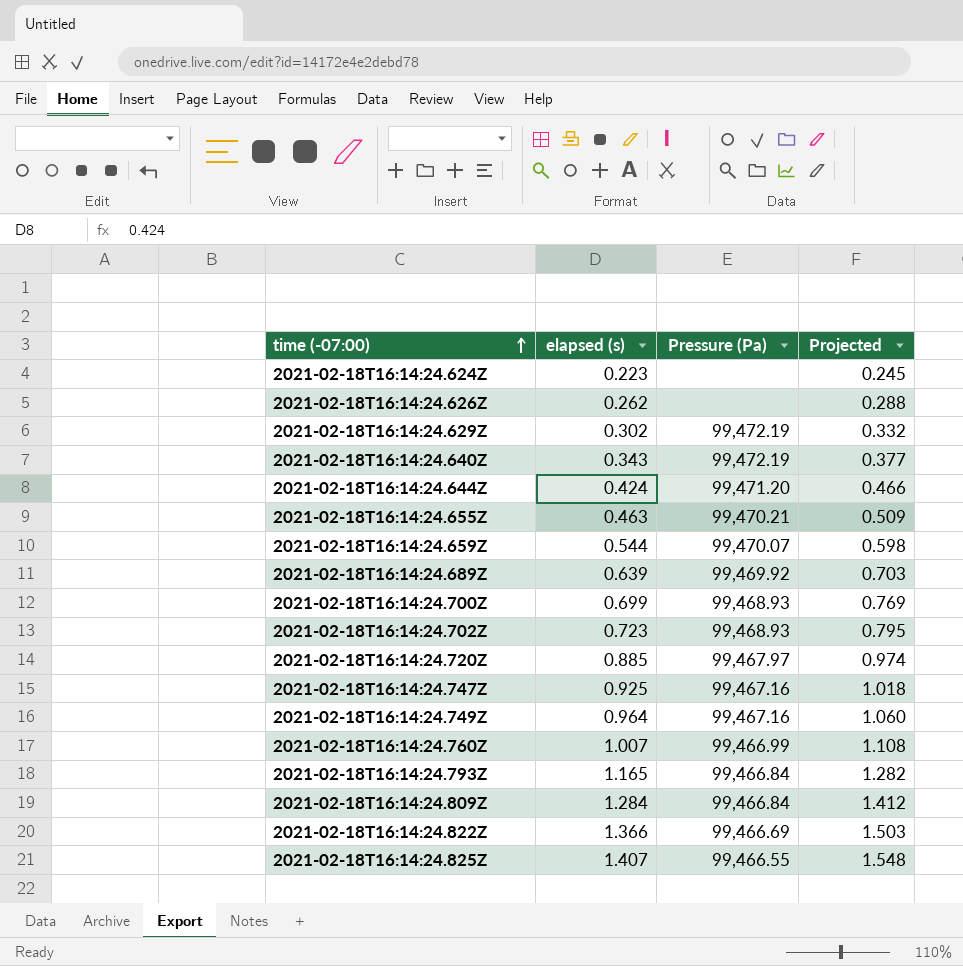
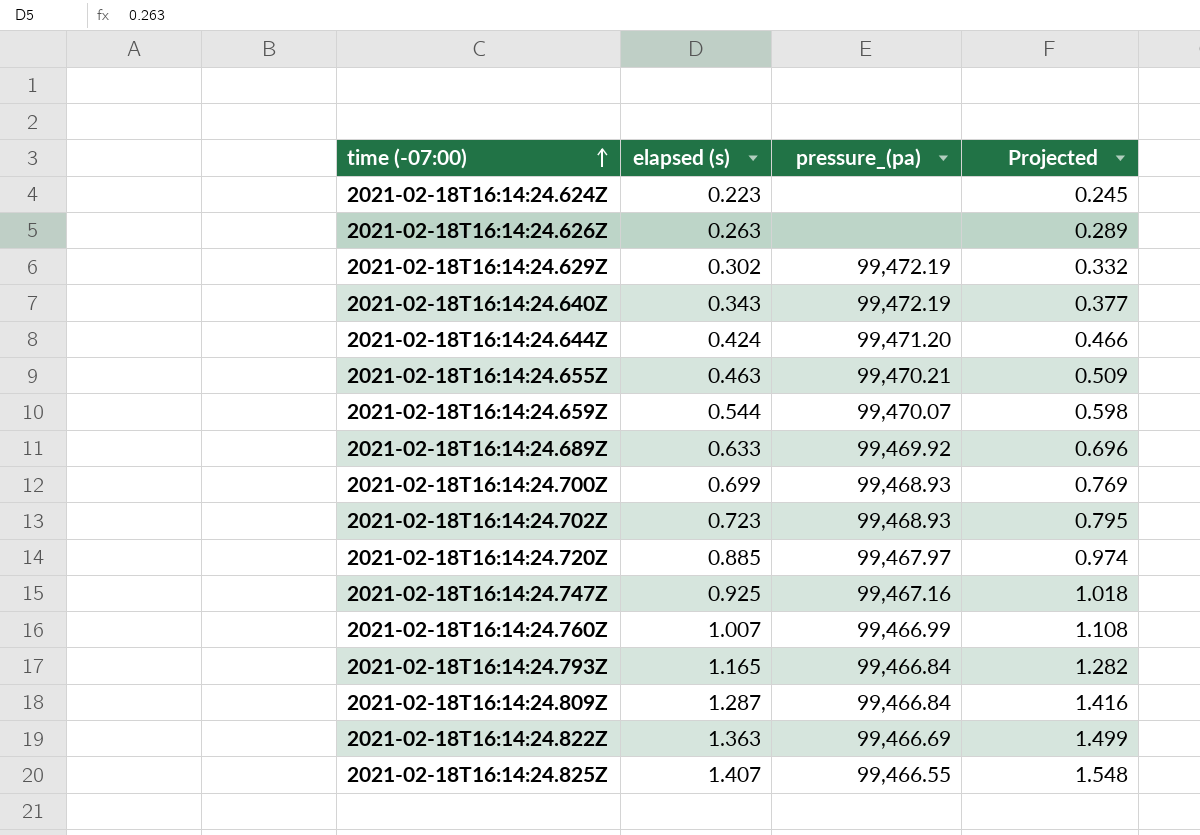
column name: Pressure (Pa) -> pressure_(pa)
row 2021-02-18T16:14:24.749Z: 0.964 | 99,467.16 | 1.060 -> none
2021-02-18T16:14:24.626Z | elapsed (s): 0.262 -> 0.263
2021-02-18T16:14:24.626Z | Projected: 0.288 -> 0.289
2021-02-18T16:14:24.689Z | elapsed (s): 0.639 -> 0.633
2021-02-18T16:14:24.689Z | Projected: 0.703 -> 0.696
2021-02-18T16:14:24.809Z | elapsed (s): 1.284 -> 1.287
2021-02-18T16:14:24.809Z | Projected: 1.412 -> 1.416
2021-02-18T16:14:24.822Z | elapsed (s): 1.366 -> 1.363
2021-02-18T16:14:24.822Z | Projected: 1.503 -> 1.499

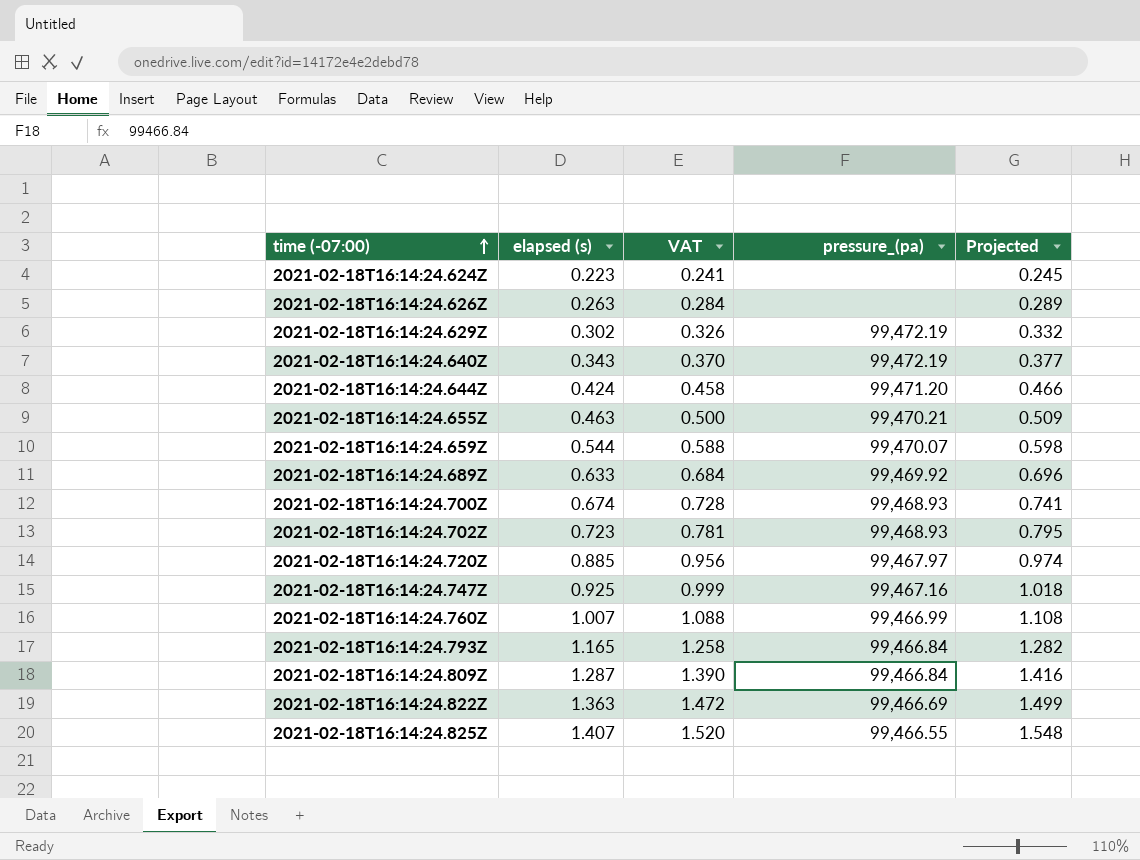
column VAT | formula: none -> [elapsed (s)] * 1.08
2021-02-18T16:14:24.700Z | elapsed (s): 0.699 -> 0.674
2021-02-18T16:14:24.700Z | Projected: 0.769 -> 0.741

